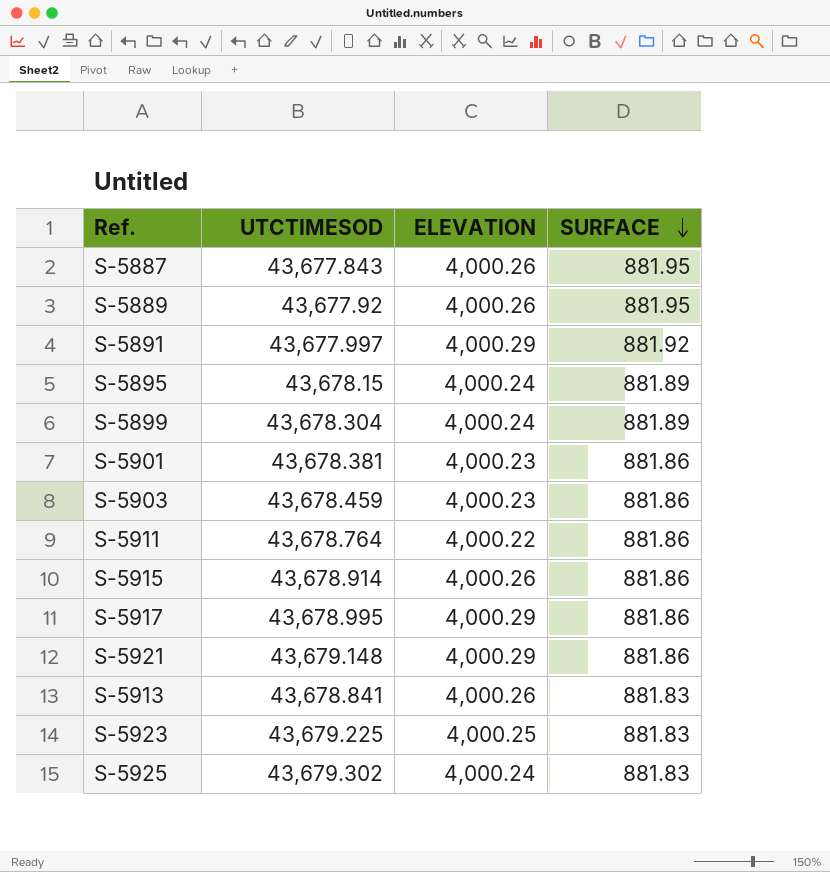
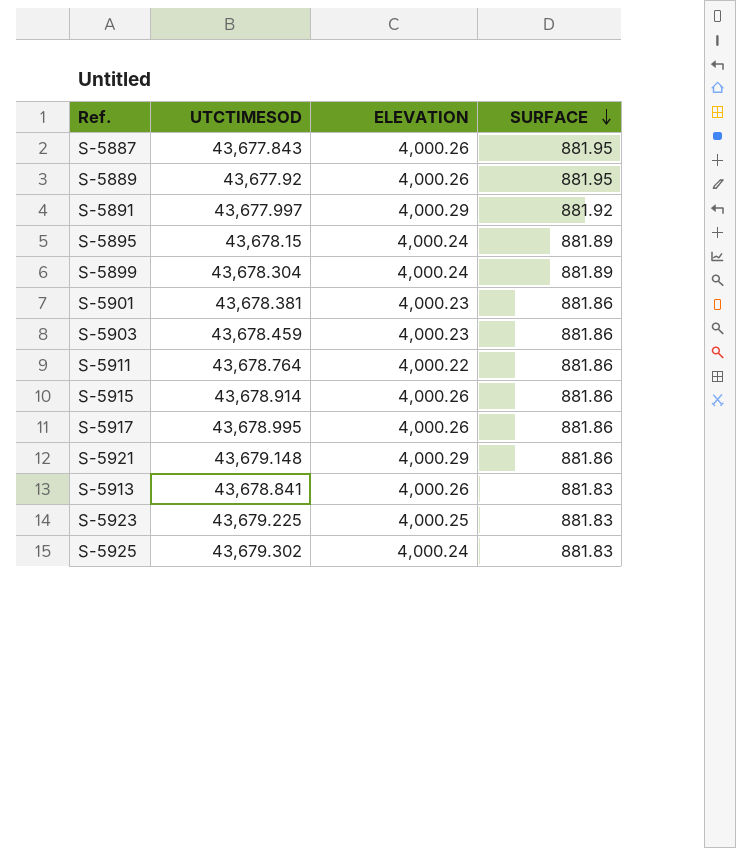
S-5917 | ELEVATION: 4,000.29 -> 4,000.26

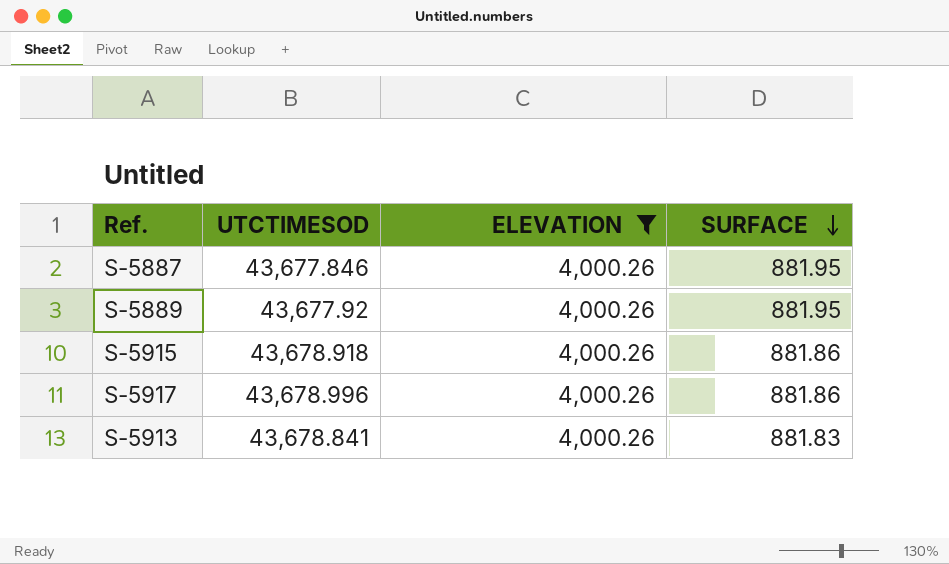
filter: none -> ELEVATION = 4,000.26
S-5887 | UTCTIMESOD: 43,677.843 -> 43,677.846
S-5915 | UTCTIMESOD: 43,678.914 -> 43,678.918
S-5917 | UTCTIMESOD: 43,678.995 -> 43,678.996

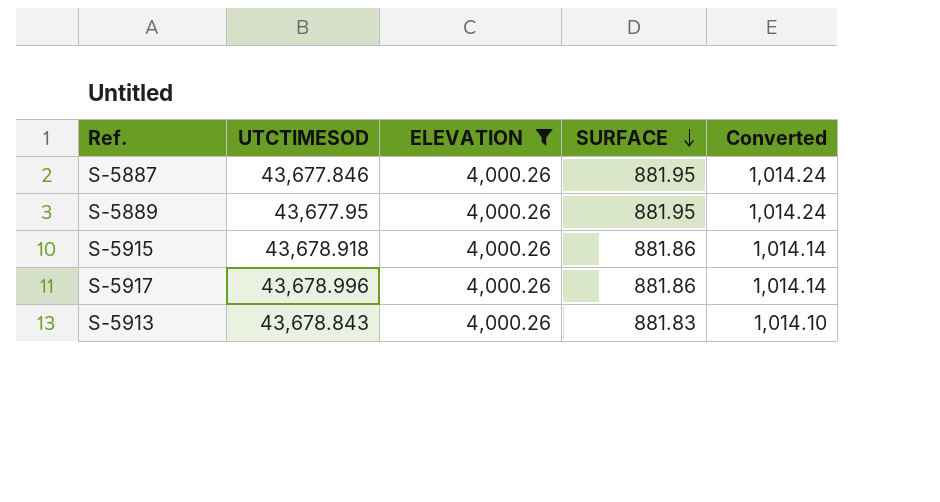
column Converted | formula: none -> [SURFACE] * 1.15
S-5889 | UTCTIMESOD: 43,677.92 -> 43,677.95
S-5913 | UTCTIMESOD: 43,678.841 -> 43,678.843

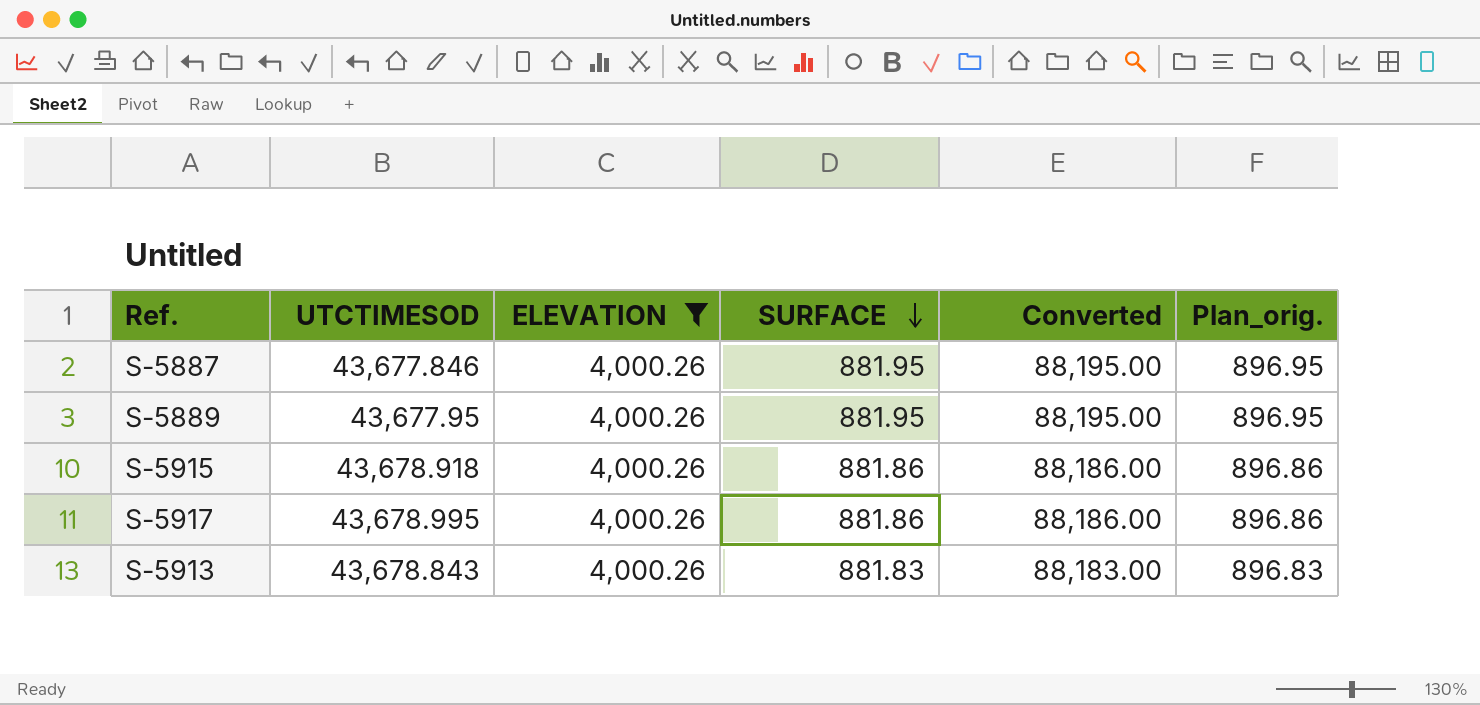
column Converted | formula: [SURFACE] * 1.15 -> [SURFACE] * 100
column Plan_orig. | formula: none -> [SURFACE] + 15
S-5917 | UTCTIMESOD: 43,678.996 -> 43,678.995

